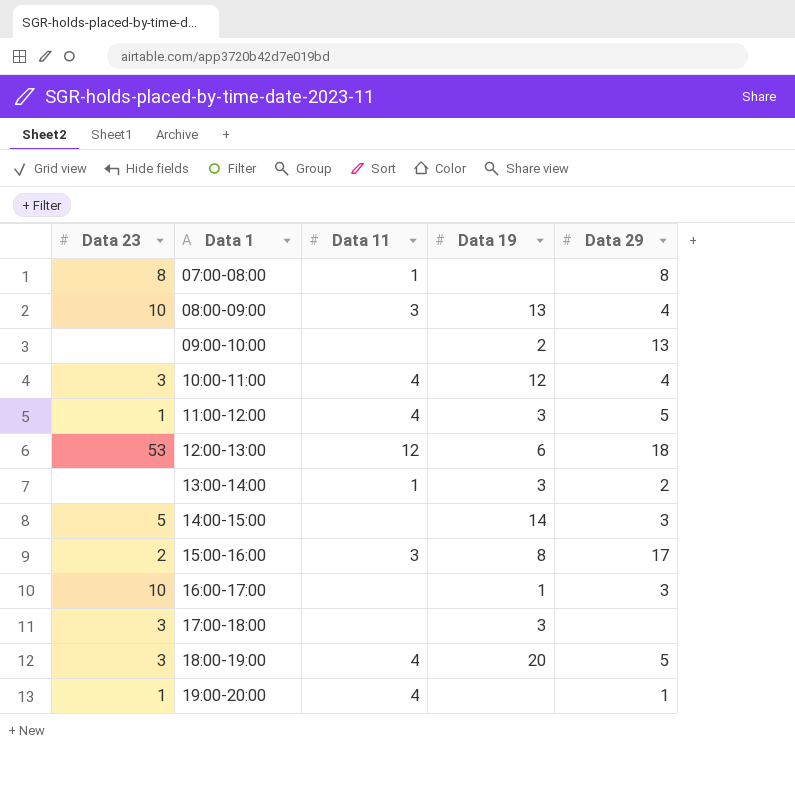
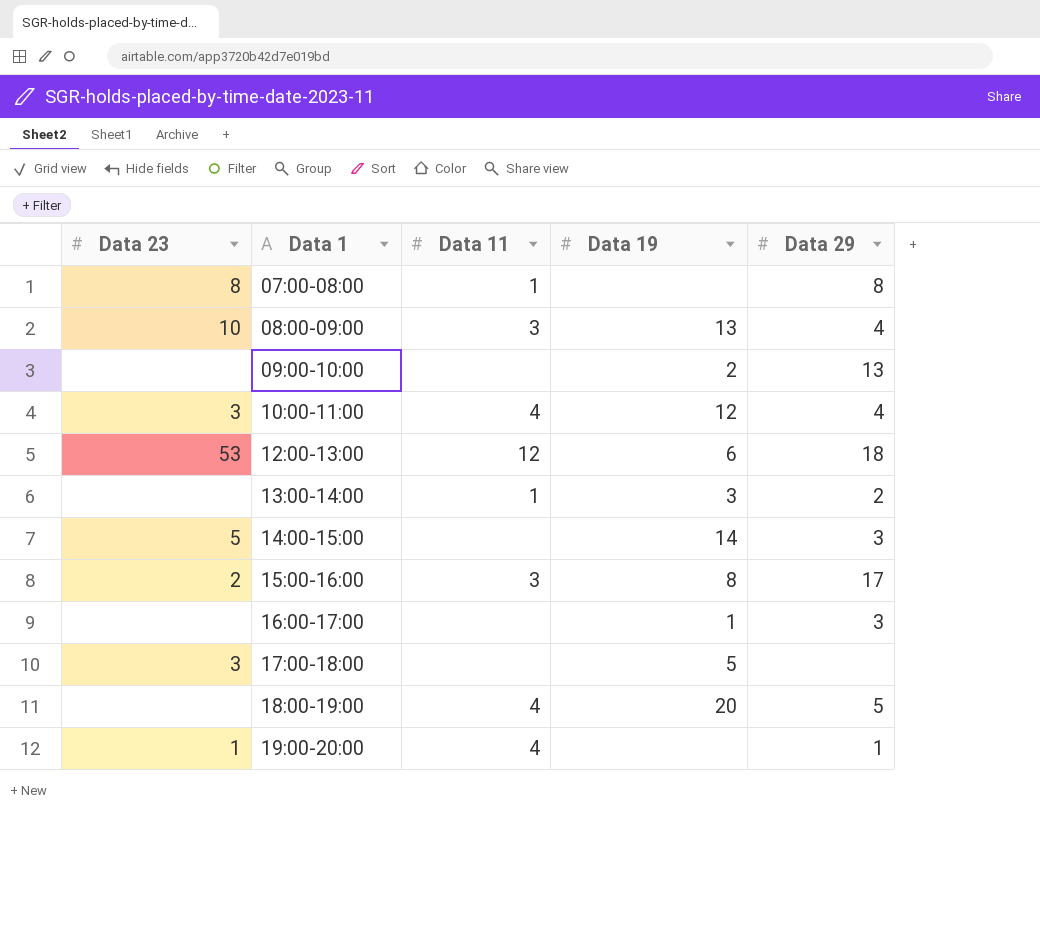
row 11:00-12:00: 1 | 4 | 3 | 5 -> none
16:00-17:00 | Data 23: 10 -> none
17:00-18:00 | Data 19: 3 -> 5
18:00-19:00 | Data 23: 3 -> none

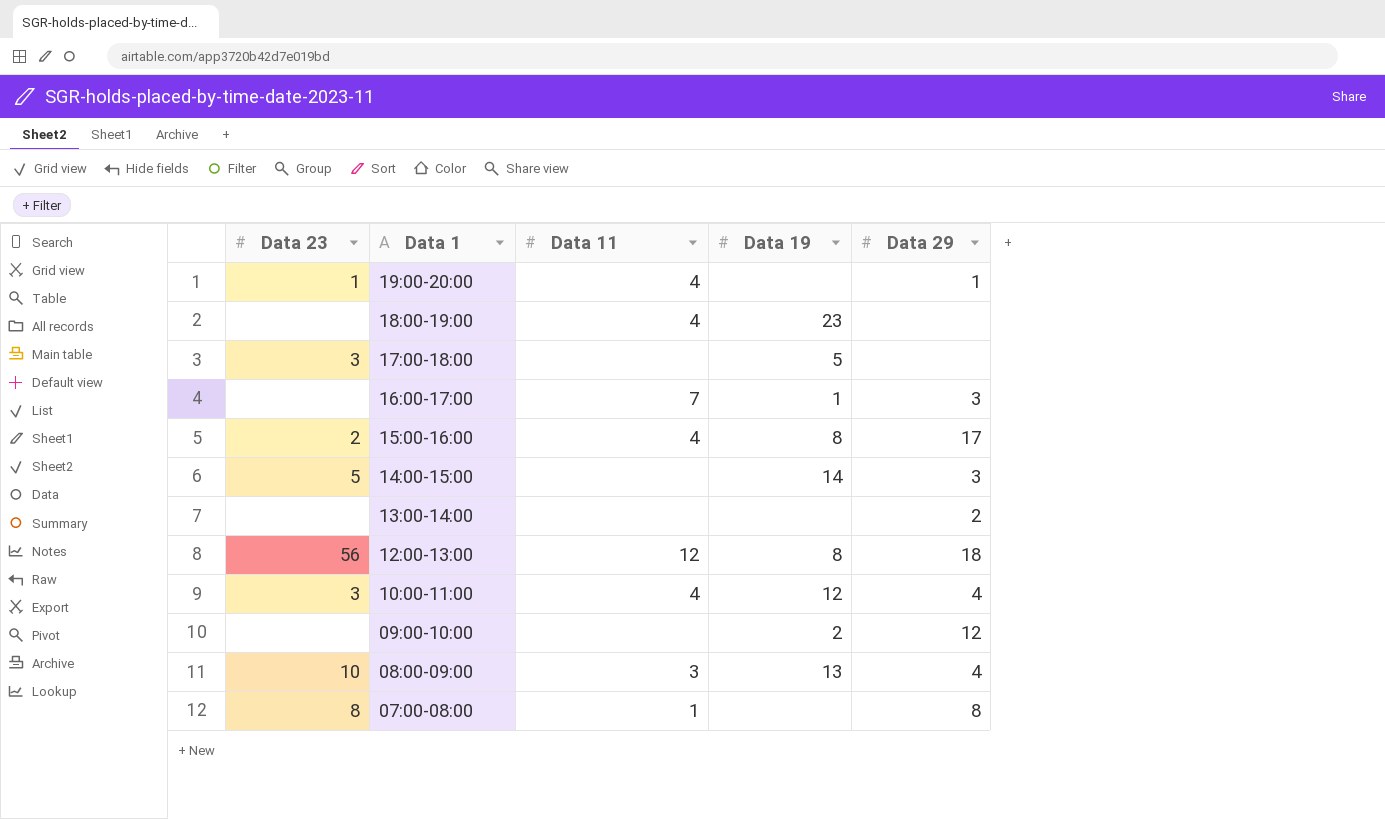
row order: Data 1 ascending -> Data 1 descending
18:00-19:00 | Data 19: 20 -> 23
18:00-19:00 | Data 29: 5 -> none
16:00-17:00 | Data 11: none -> 7
15:00-16:00 | Data 11: 3 -> 4
13:00-14:00 | Data 11: 1 -> none
13:00-14:00 | Data 19: 3 -> none
12:00-13:00 | Data 23: 53 -> 56
12:00-13:00 | Data 19: 6 -> 8
09:00-10:00 | Data 29: 13 -> 12

